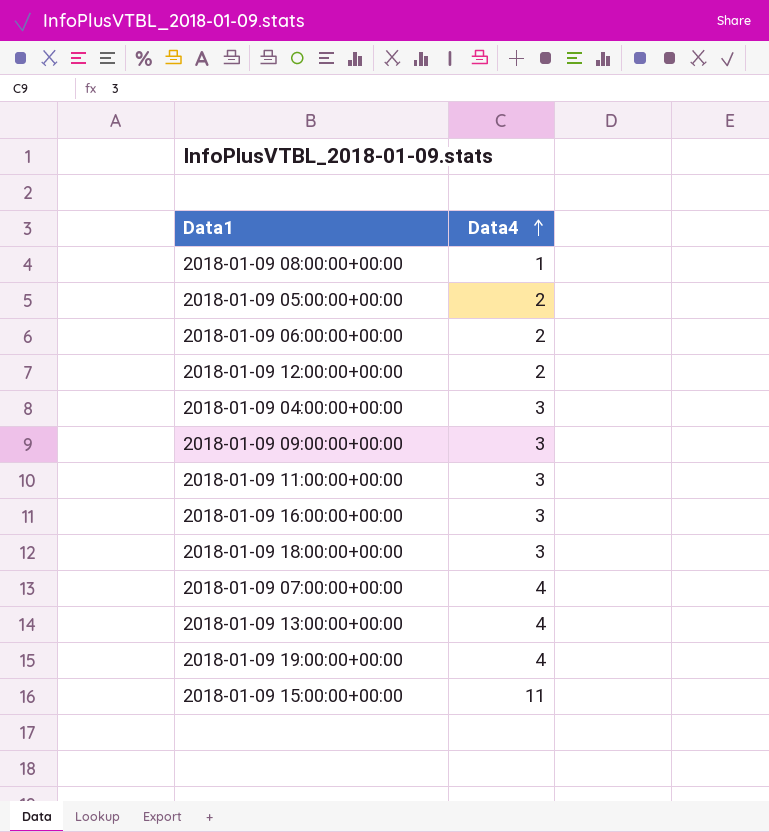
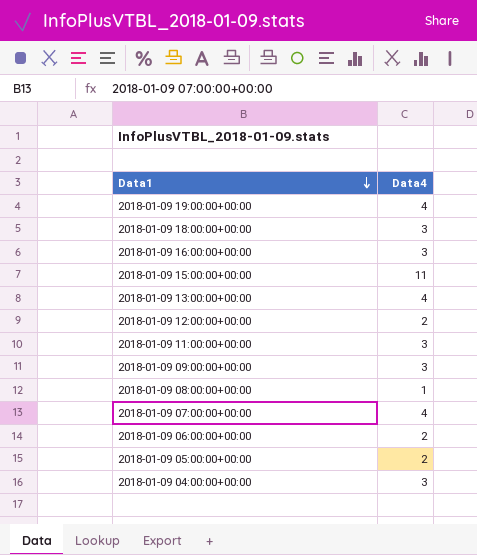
row order: Data4 ascending -> Data1 descending

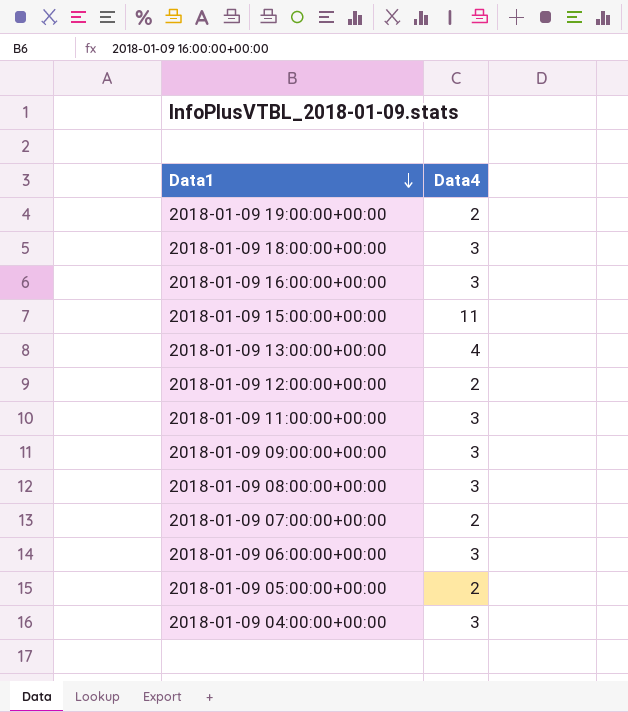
2018-01-09 19:00:00+00:00 | Data4: 4 -> 2
2018-01-09 08:00:00+00:00 | Data4: 1 -> 3
2018-01-09 07:00:00+00:00 | Data4: 4 -> 2
2018-01-09 06:00:00+00:00 | Data4: 2 -> 3

